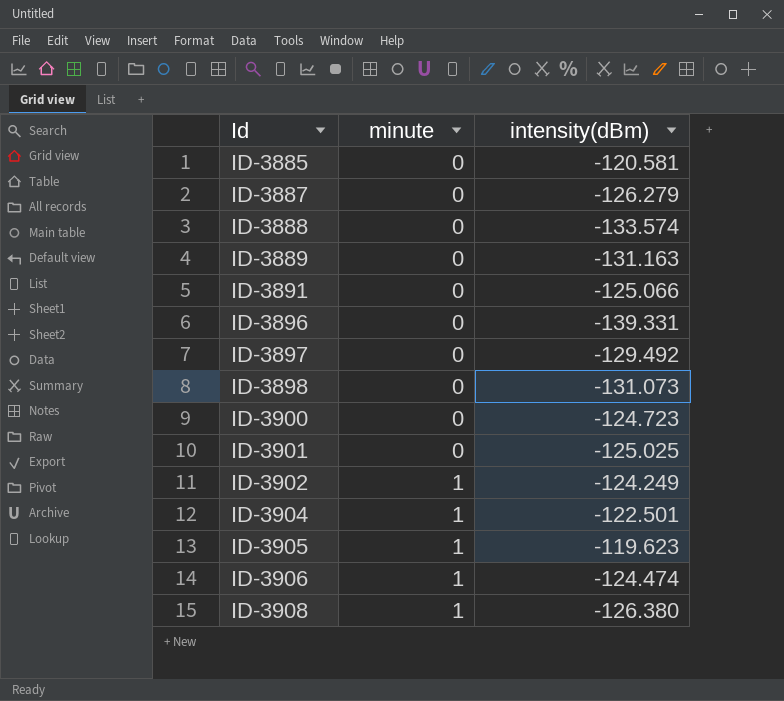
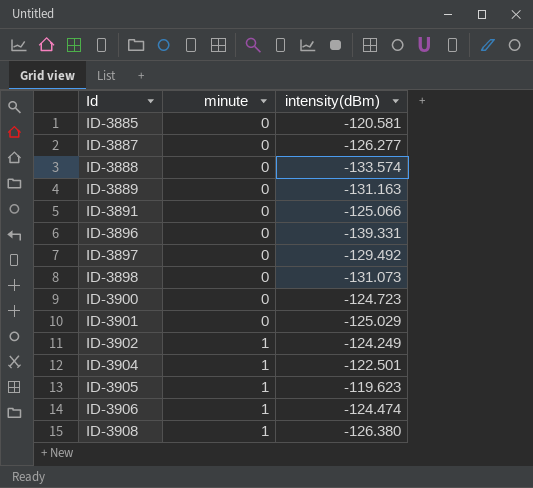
ID-3887 | intensity(dBm): -126.279 -> -126.277
ID-3901 | intensity(dBm): -125.025 -> -125.029

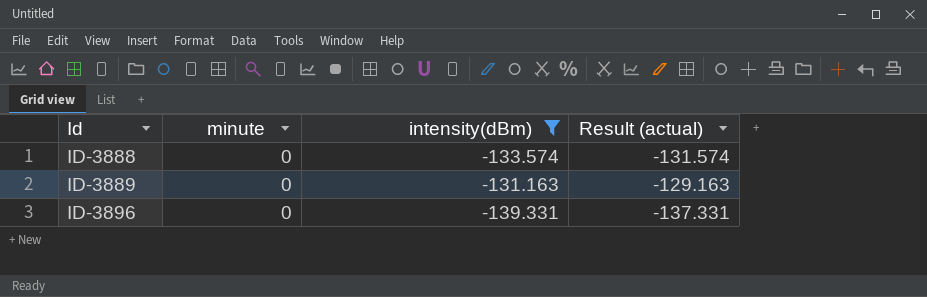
filter: none -> intensity(dBm) <= -131.163
column Result (actual) | formula: none -> [intensity(dBm)] + 2

